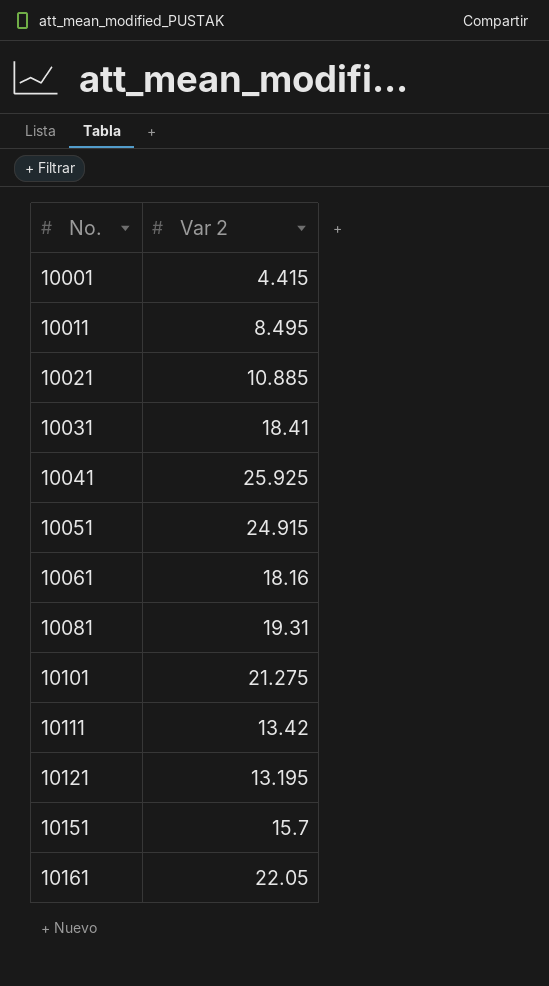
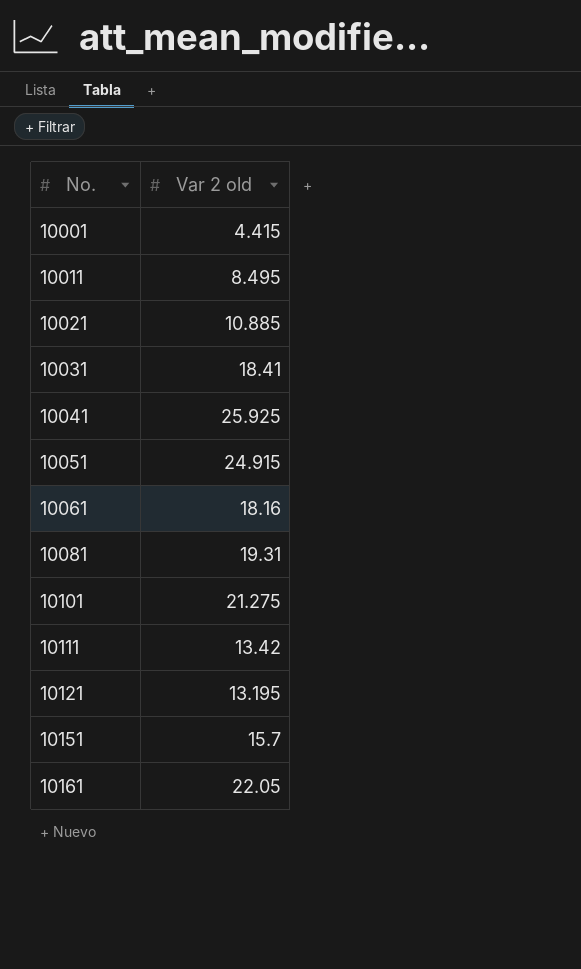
column name: Var 2 -> Var 2 old

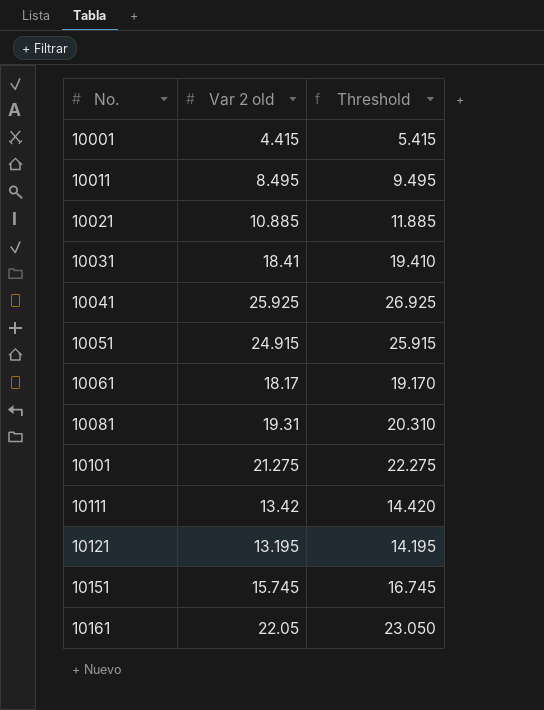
column Threshold | formula: none -> [Var 2 old] + 1
10061 | Var 2 old: 18.16 -> 18.17
10151 | Var 2 old: 15.7 -> 15.745

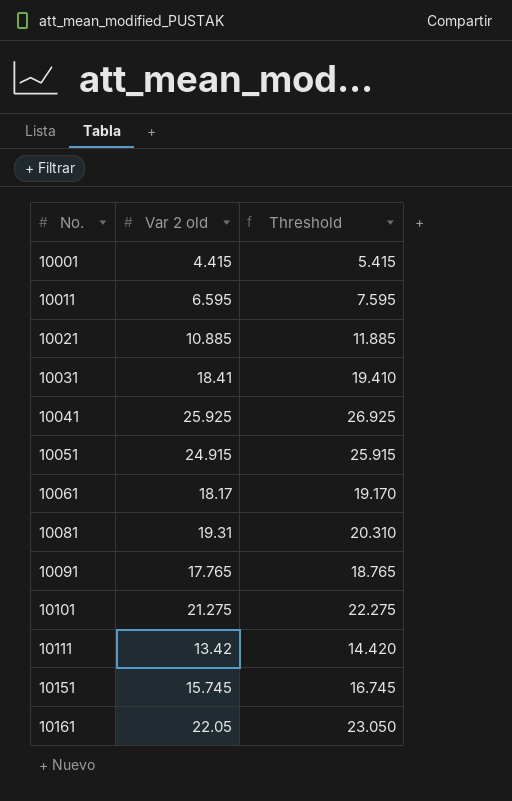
row 10121: 13.195 | 14.195 -> none
10011 | Var 2 old: 8.495 -> 6.595
10011 | Threshold: 9.495 -> 7.595
row 10091: none -> 17.765 | 18.765

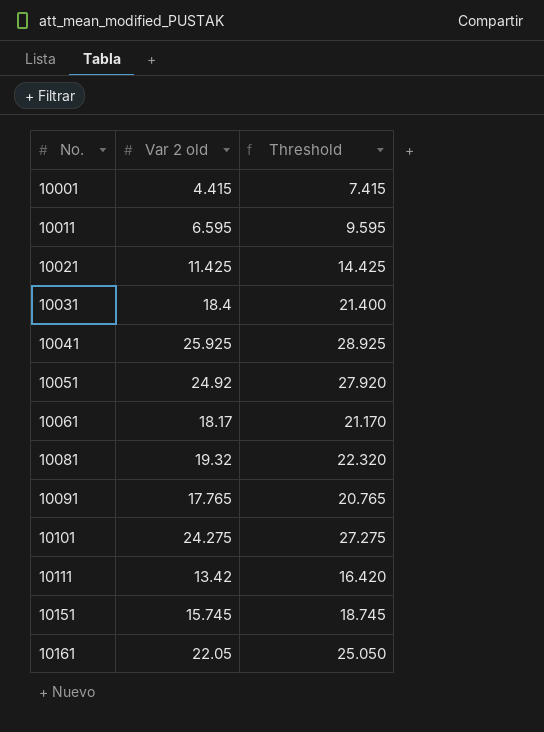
column Threshold | formula: [Var 2 old] + 1 -> [Var 2 old] + 3
10021 | Var 2 old: 10.885 -> 11.425
10031 | Var 2 old: 18.41 -> 18.4
10051 | Var 2 old: 24.915 -> 24.92
10081 | Var 2 old: 19.31 -> 19.32
10101 | Var 2 old: 21.275 -> 24.275

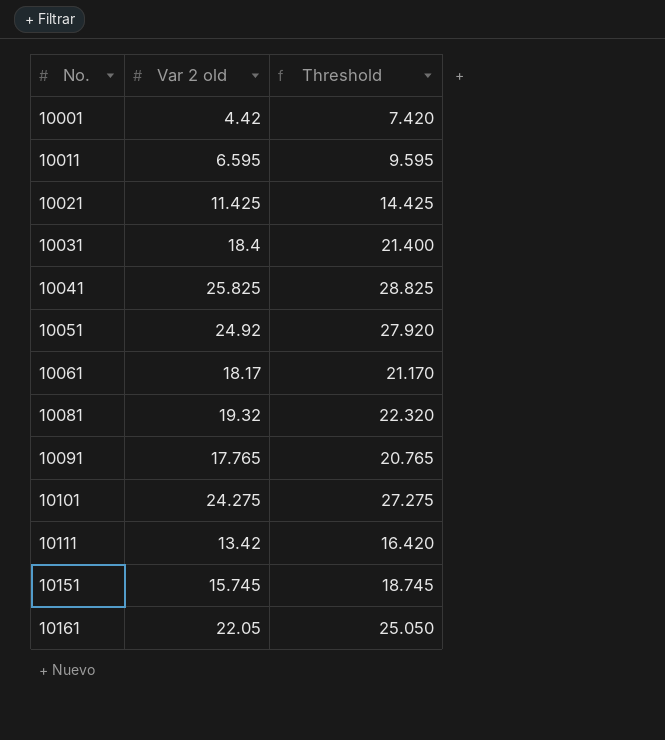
10001 | Var 2 old: 4.415 -> 4.42
10001 | Threshold: 7.415 -> 7.420
10041 | Var 2 old: 25.925 -> 25.825
10041 | Threshold: 28.925 -> 28.825

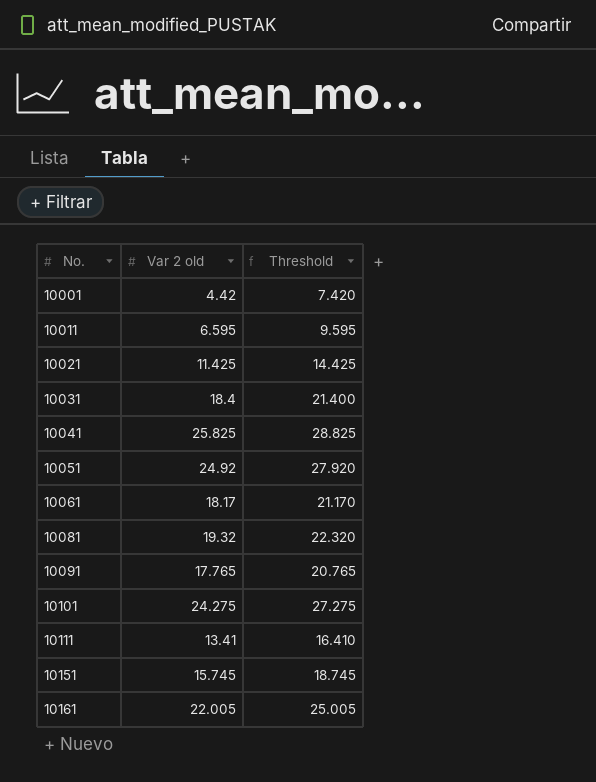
10111 | Var 2 old: 13.42 -> 13.41
10111 | Threshold: 16.420 -> 16.410
10161 | Var 2 old: 22.05 -> 22.005
10161 | Threshold: 25.050 -> 25.005

